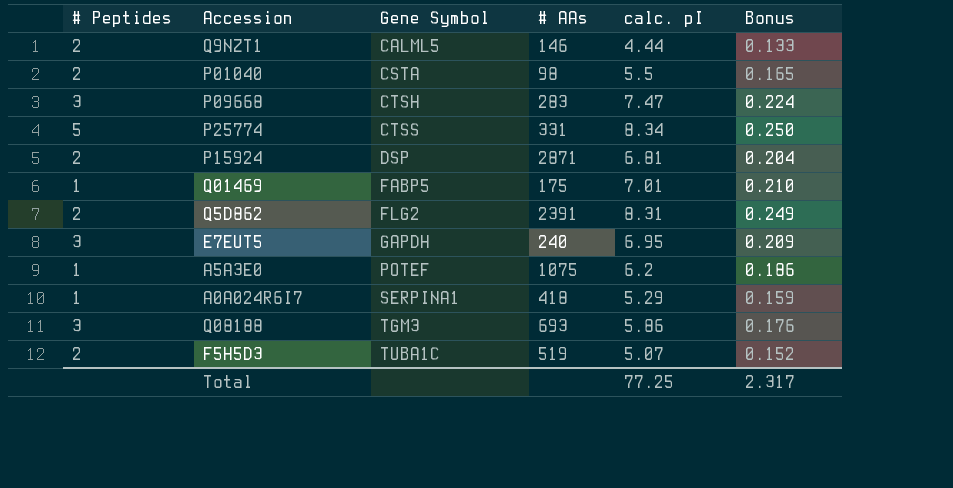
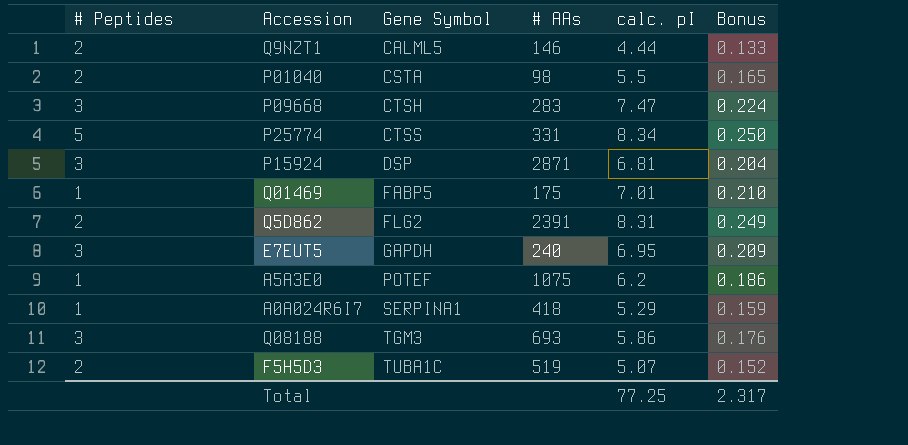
P15924 | # Peptides: 2 -> 3

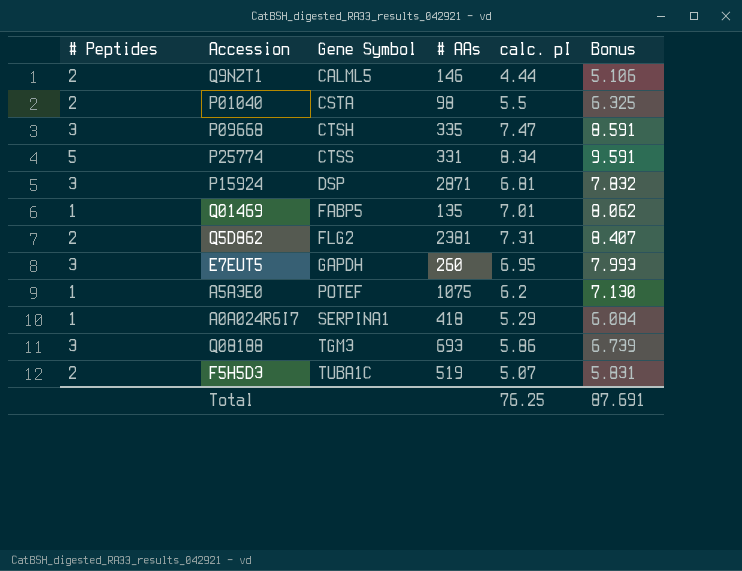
column Bonus | formula: [calc. pI] * 0.03 -> [calc. pI] * 1.15
P09668 | # AAs: 283 -> 335
Q01469 | # AAs: 175 -> 135
Q5D862 | # AAs: 2391 -> 2381
Q5D862 | calc. pI: 8.31 -> 7.31
E7EUT5 | # AAs: 240 -> 260
Total | calc. pI: 77.25 -> 76.25
Total | Bonus: 2.317 -> 87.691

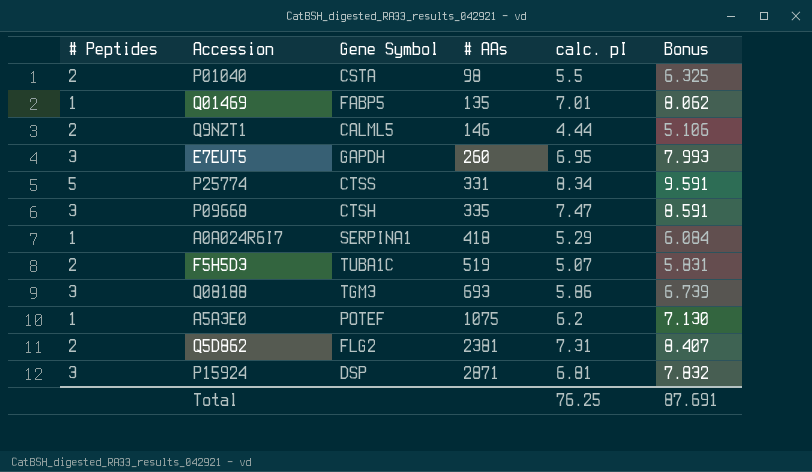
row order: Gene Symbol ascending -> # AAs ascending

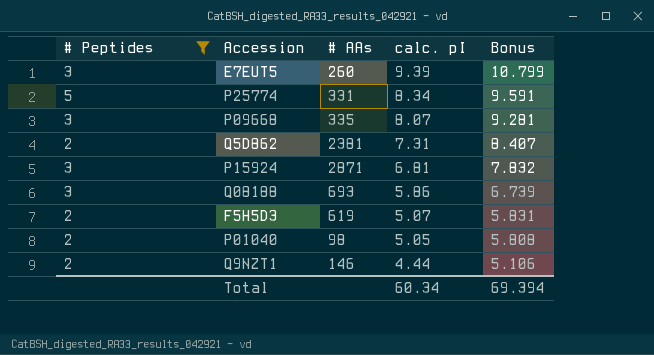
filter: none -> # Peptides != 1
row order: # AAs ascending -> calc. pI descending
column Gene Symbol | position: 3 -> none
E7EUT5 | calc. pI: 6.95 -> 9.39
E7EUT5 | Bonus: 7.993 -> 10.799
P09668 | calc. pI: 7.47 -> 8.07
P09668 | Bonus: 8.591 -> 9.281
F5H5D3 | # AAs: 519 -> 619
P01040 | calc. pI: 5.5 -> 5.05
P01040 | Bonus: 6.325 -> 5.808
Total | calc. pI: 76.25 -> 60.34
Total | Bonus: 87.691 -> 69.394

